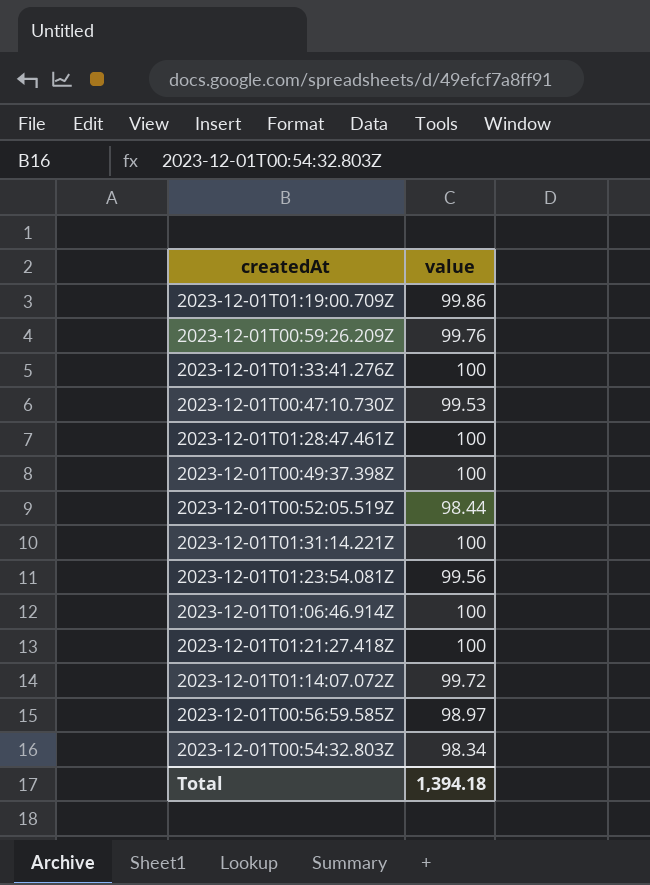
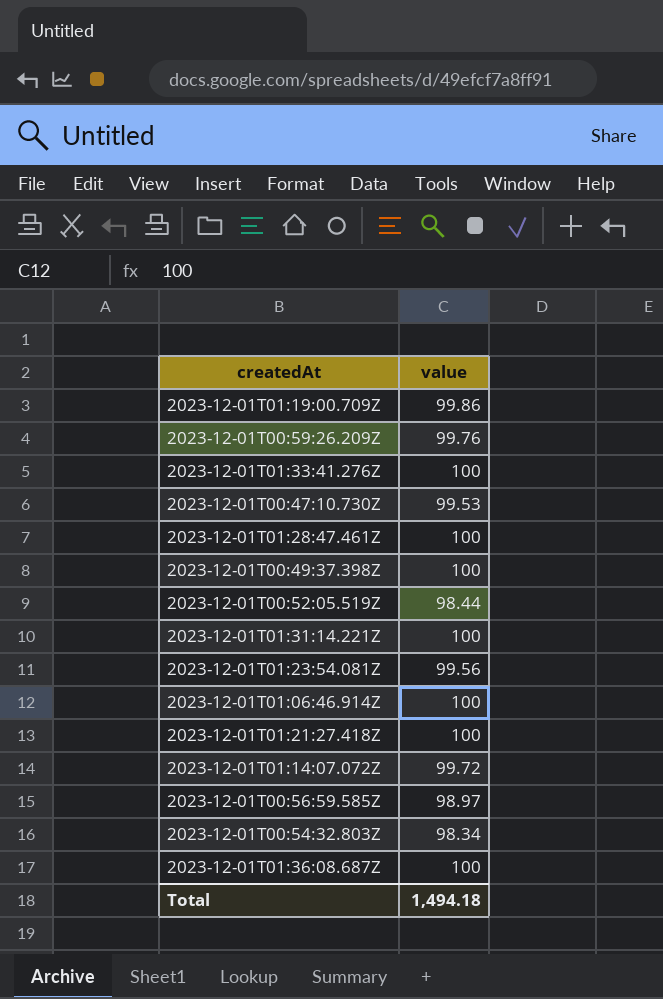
row 2023-12-01T01:36:08.687Z: none -> 100
Total | value: 1,394.18 -> 1,494.18

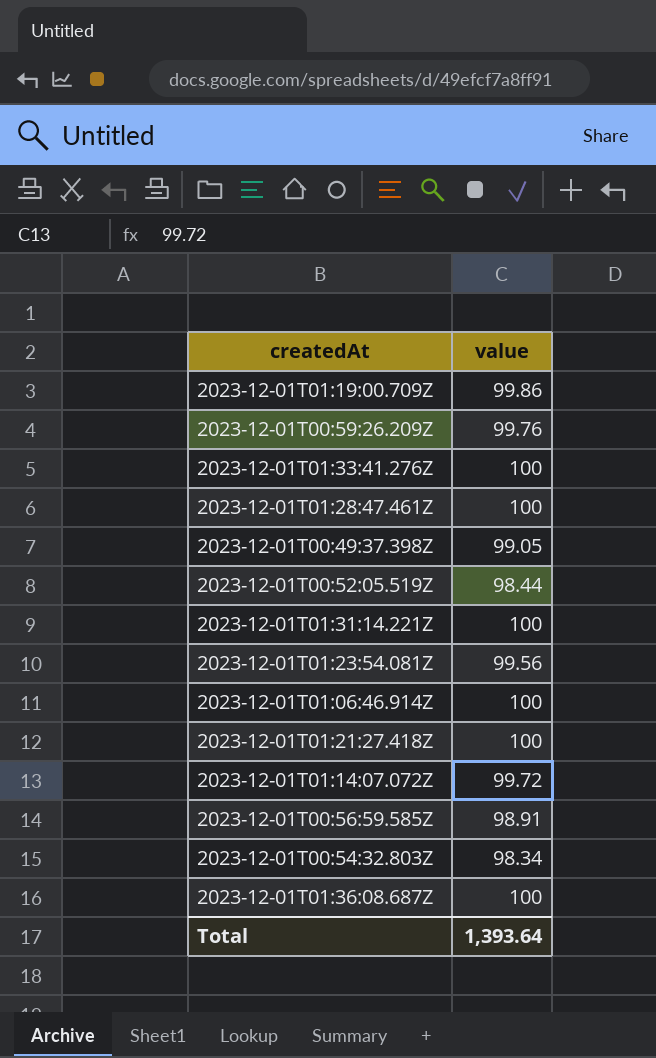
row 2023-12-01T00:47:10.730Z: 99.53 -> none
2023-12-01T00:49:37.398Z | value: 100 -> 99.05
2023-12-01T00:56:59.585Z | value: 98.97 -> 98.91
Total | value: 1,494.18 -> 1,393.64

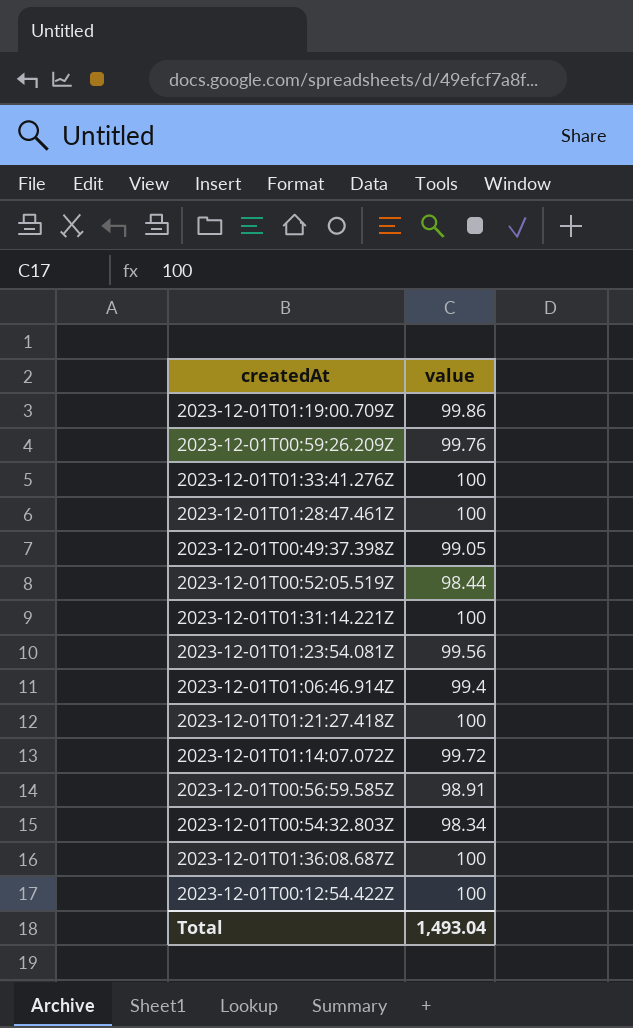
2023-12-01T01:06:46.914Z | value: 100 -> 99.4
row 2023-12-01T00:12:54.422Z: none -> 100
Total | value: 1,393.64 -> 1,493.04

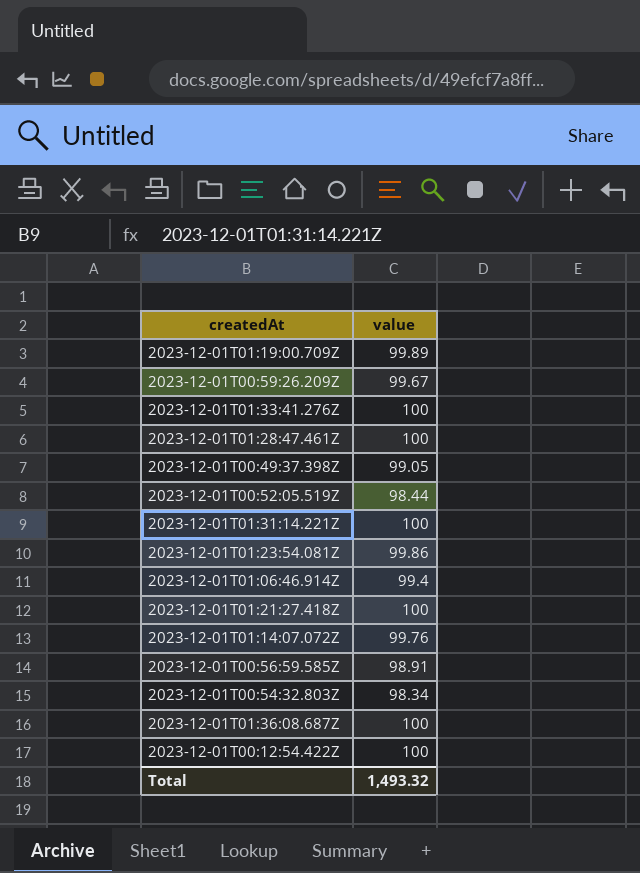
2023-12-01T01:19:00.709Z | value: 99.86 -> 99.89
2023-12-01T00:59:26.209Z | value: 99.76 -> 99.67
2023-12-01T01:23:54.081Z | value: 99.56 -> 99.86
2023-12-01T01:14:07.072Z | value: 99.72 -> 99.76
Total | value: 1,493.04 -> 1,493.32

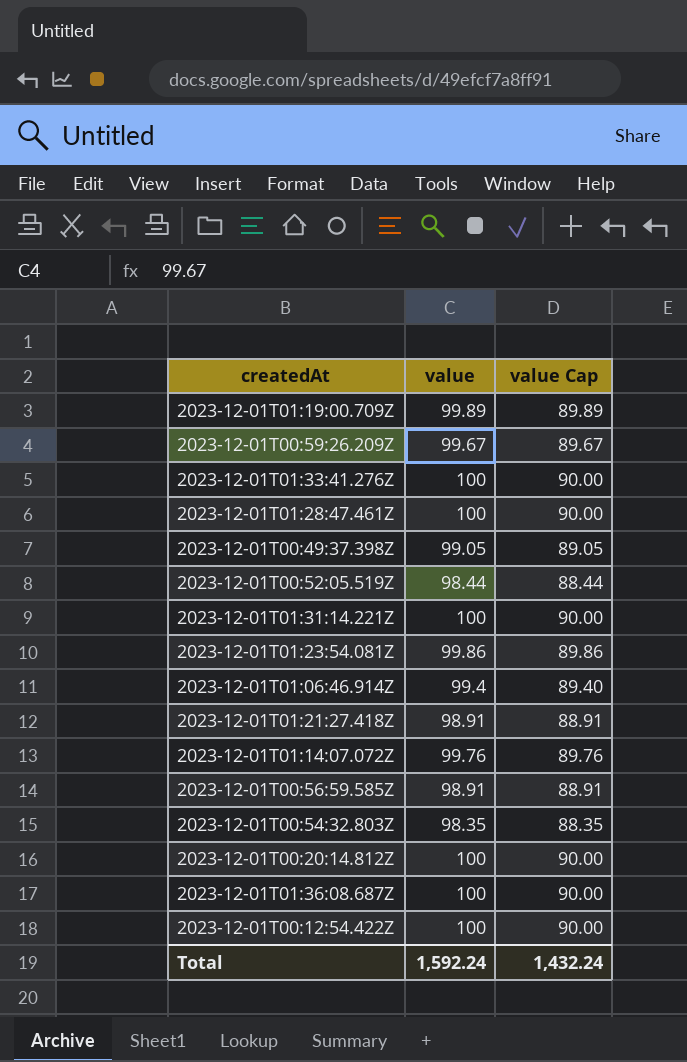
column value Cap | formula: none -> [value] - 10
2023-12-01T01:21:27.418Z | value: 100 -> 98.91
2023-12-01T00:54:32.803Z | value: 98.34 -> 98.35
row 2023-12-01T00:20:14.812Z: none -> 100 | 90.00
Total | value: 1,493.32 -> 1,592.24

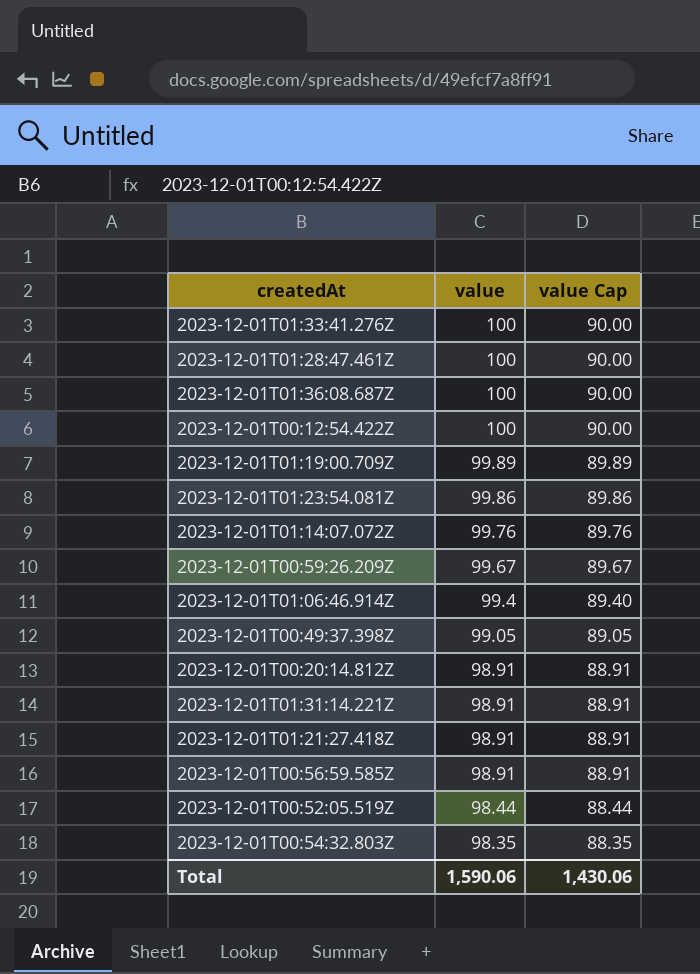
row order: none -> value descending
2023-12-01T00:20:14.812Z | value: 100 -> 98.91
2023-12-01T00:20:14.812Z | value Cap: 90.00 -> 88.91
2023-12-01T01:31:14.221Z | value: 100 -> 98.91
2023-12-01T01:31:14.221Z | value Cap: 90.00 -> 88.91
Total | value: 1,592.24 -> 1,590.06
Total | value Cap: 1,432.24 -> 1,430.06

